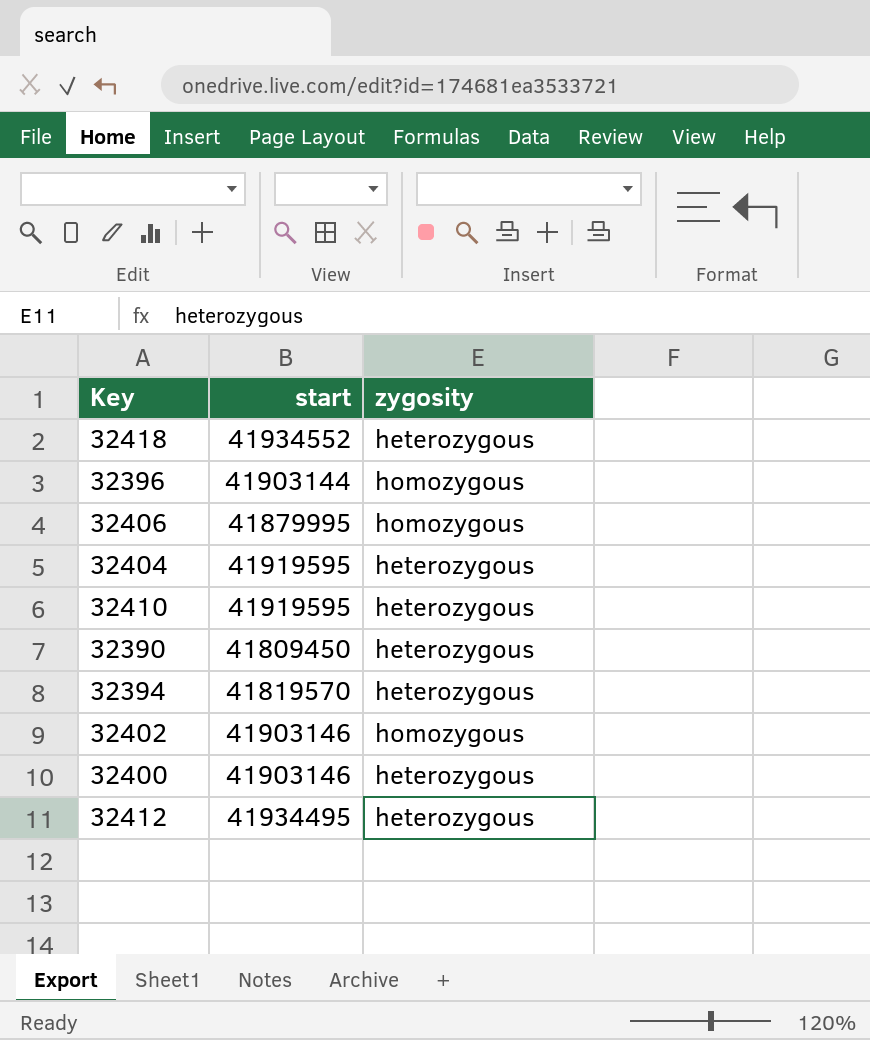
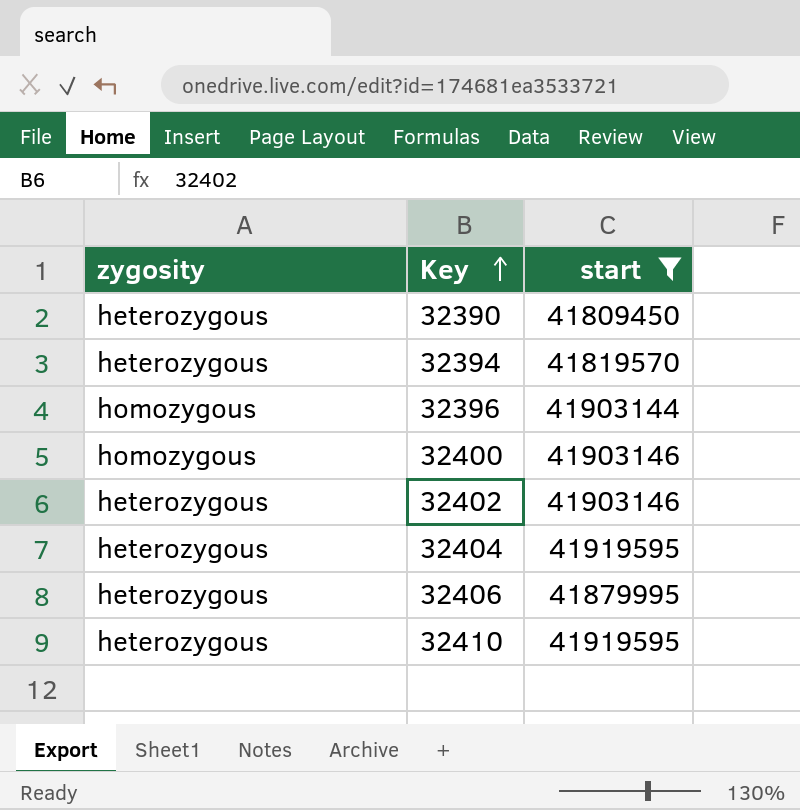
filter: none -> start <= 41919595
row order: none -> Key ascending
column zygosity | position: 3 -> 1
32400 | zygosity: heterozygous -> homozygous
32402 | zygosity: homozygous -> heterozygous
32406 | zygosity: homozygous -> heterozygous

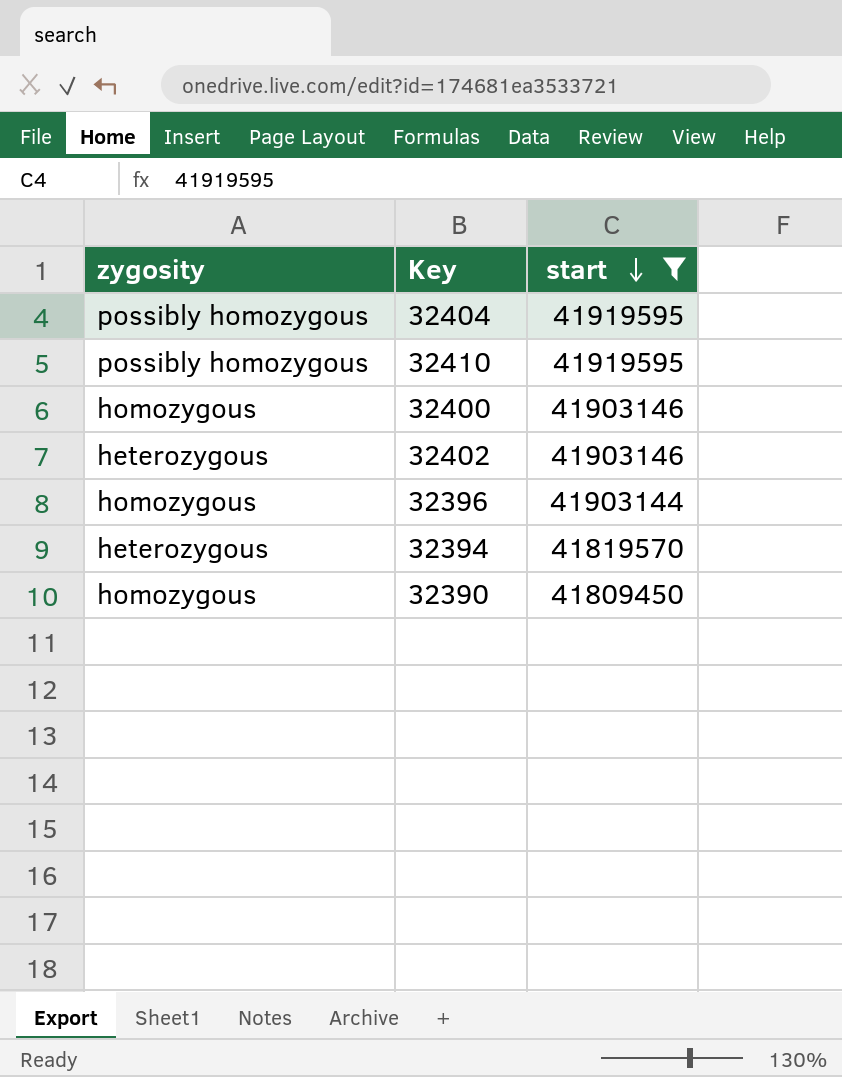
row order: Key ascending -> start descending
row 32406: heterozygous | 41879995 -> none
32404 | zygosity: heterozygous -> possibly homozygous
32410 | zygosity: heterozygous -> possibly homozygous
32390 | zygosity: heterozygous -> homozygous

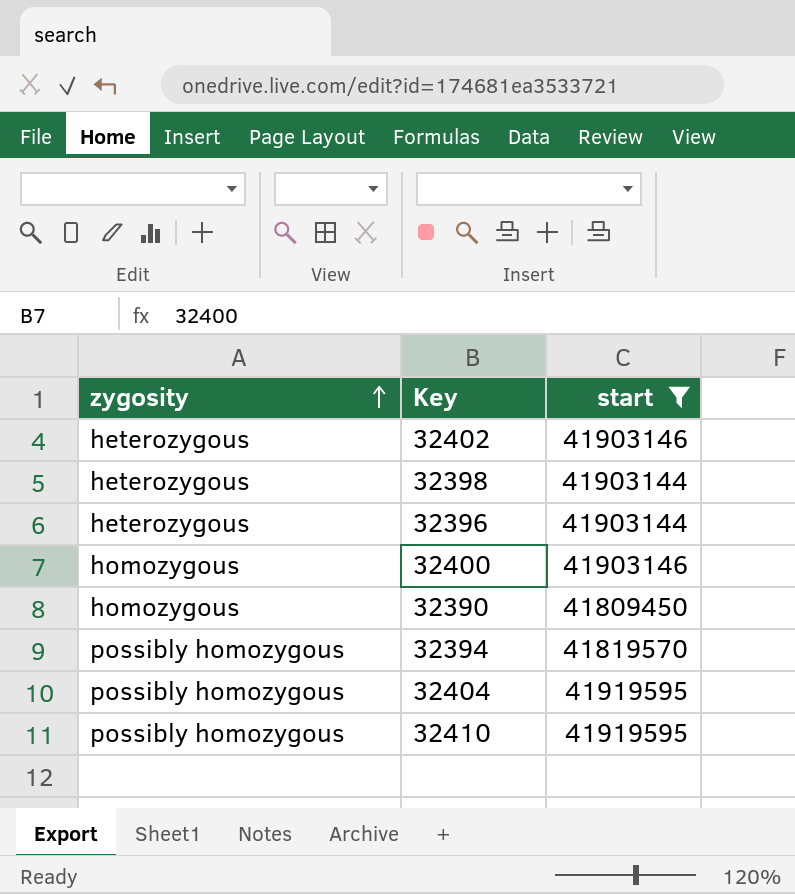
row order: start descending -> zygosity ascending
row 32398: none -> heterozygous | 41903144
32396 | zygosity: homozygous -> heterozygous
32394 | zygosity: heterozygous -> possibly homozygous

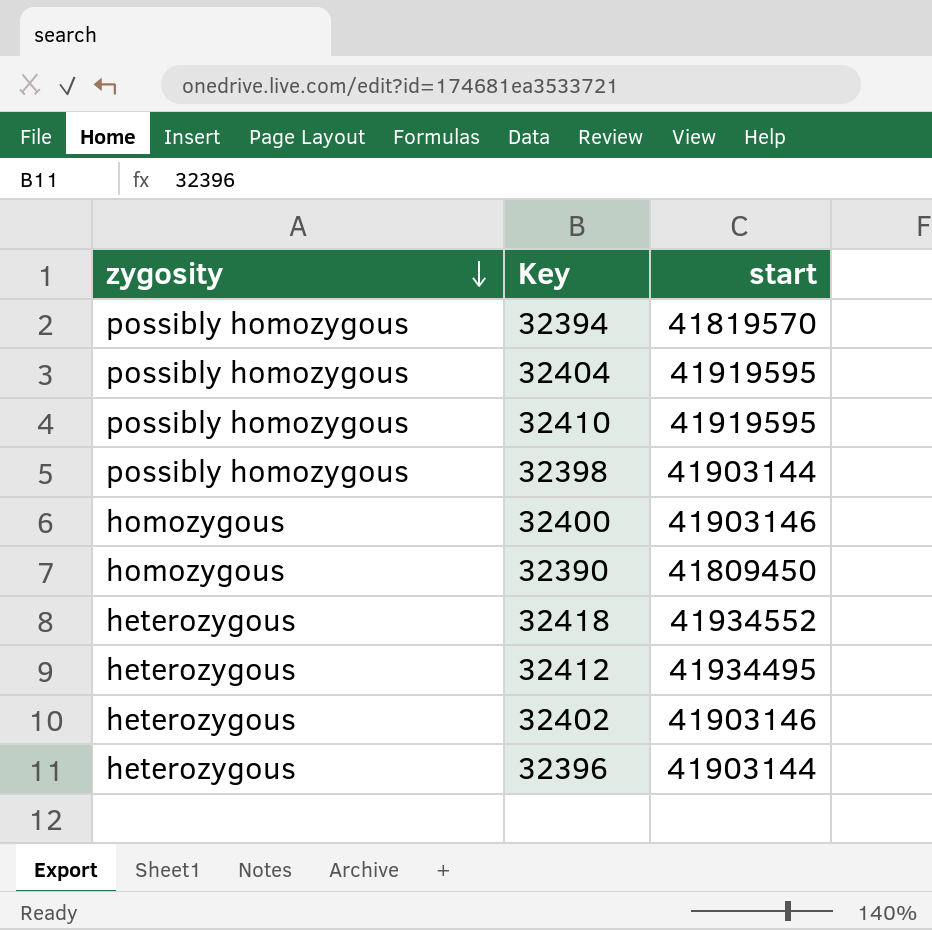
filter: start <= 41919595 -> none
row order: zygosity ascending -> zygosity descending
32398 | zygosity: heterozygous -> possibly homozygous

